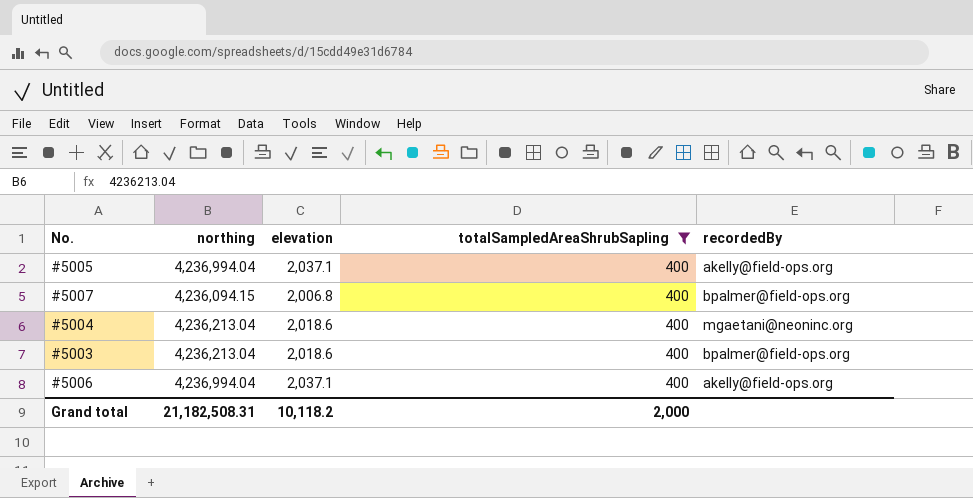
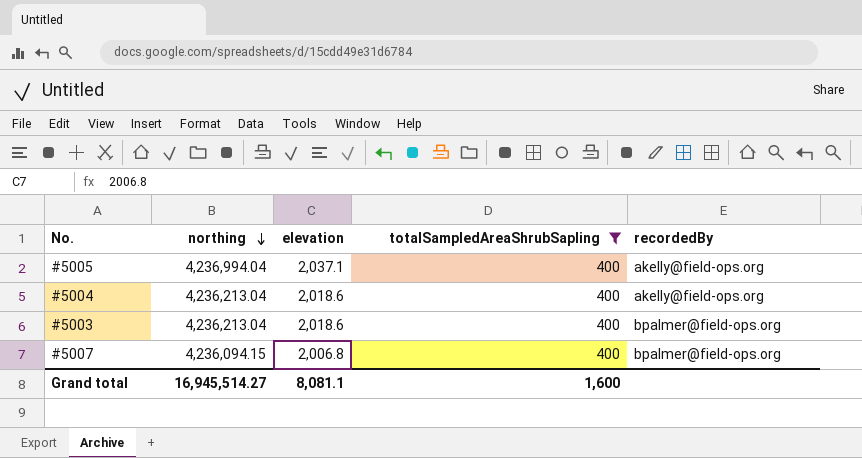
row order: none -> northing descending
row #5006: 4,236,994.04 | 2,037.1 | 400 | akelly@field-ops.org -> none
#5004 | recordedBy: mgaetani@neoninc.org -> akelly@field-ops.org
Grand total | northing: 21,182,508.31 -> 16,945,514.27
Grand total | elevation: 10,118.2 -> 8,081.1
Grand total | totalSampledAreaShrubSapling: 2,000 -> 1,600

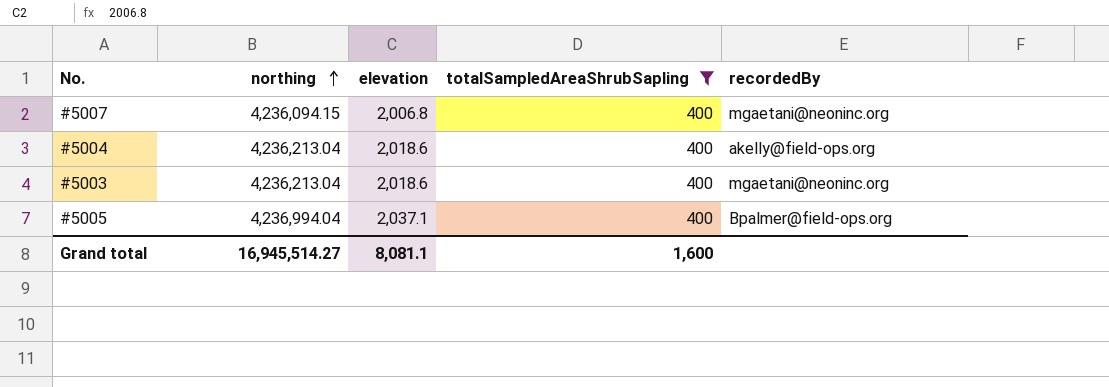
row order: northing descending -> northing ascending
#5007 | recordedBy: bpalmer@field-ops.org -> mgaetani@neoninc.org
#5003 | recordedBy: bpalmer@field-ops.org -> mgaetani@neoninc.org
#5005 | recordedBy: akelly@field-ops.org -> Bpalmer@field-ops.org

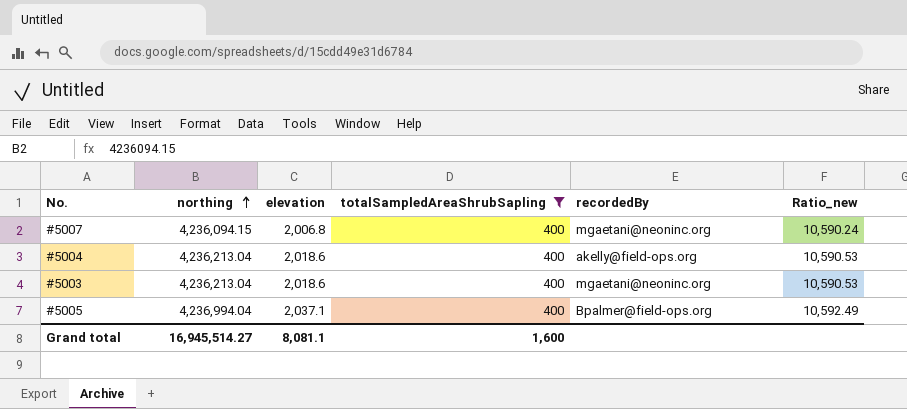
column Ratio_new | formula: none -> [northing] / [totalSampledAreaShrubSapling]

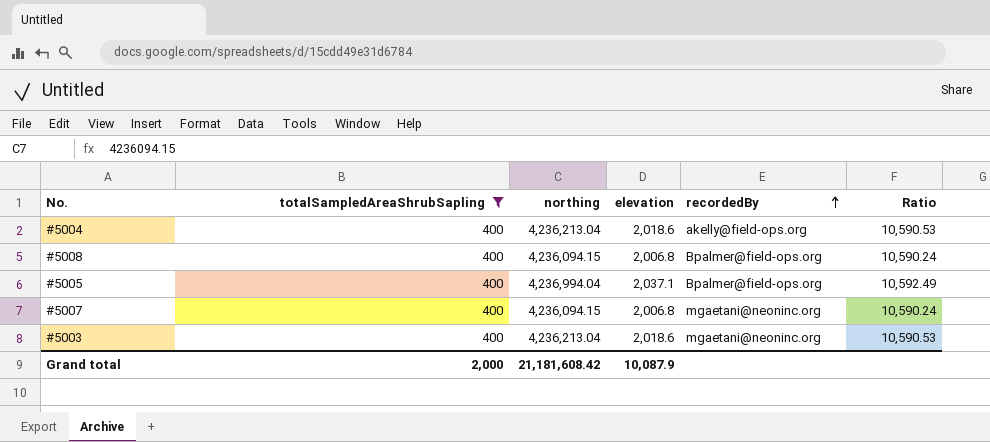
row order: northing ascending -> recordedBy ascending
column totalSampledAreaShrubSapling | position: 4 -> 2
column name: Ratio_new -> Ratio
row #5008: none -> 400 | 4,236,094.15 | 2,006.8 | Bpalmer@field-ops.org | 10,590.24
Grand total | totalSampledAreaShrubSapling: 1,600 -> 2,000
Grand total | northing: 16,945,514.27 -> 21,181,608.42
Grand total | elevation: 8,081.1 -> 10,087.9

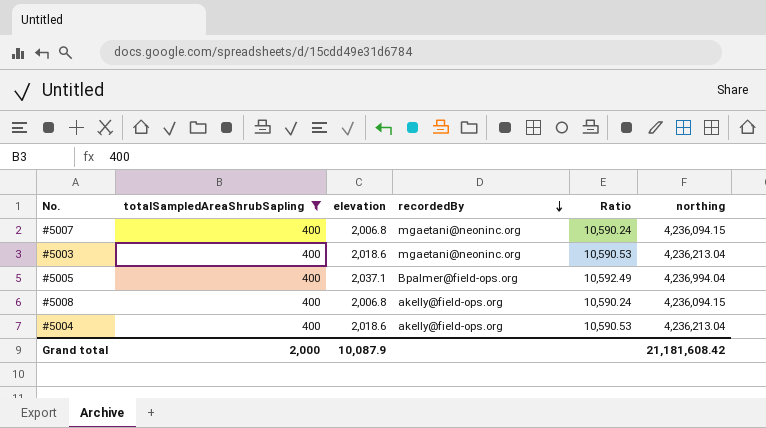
row order: recordedBy ascending -> recordedBy descending
column northing | position: 3 -> 6
#5008 | recordedBy: Bpalmer@field-ops.org -> akelly@field-ops.org

